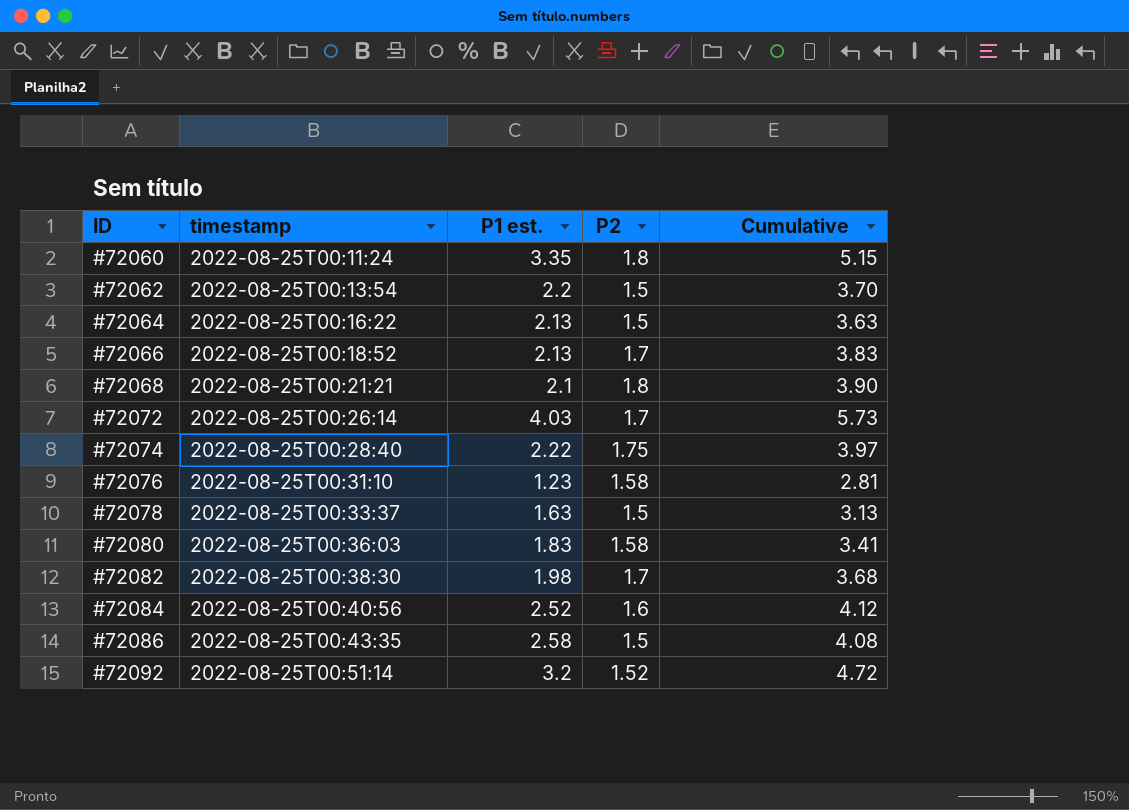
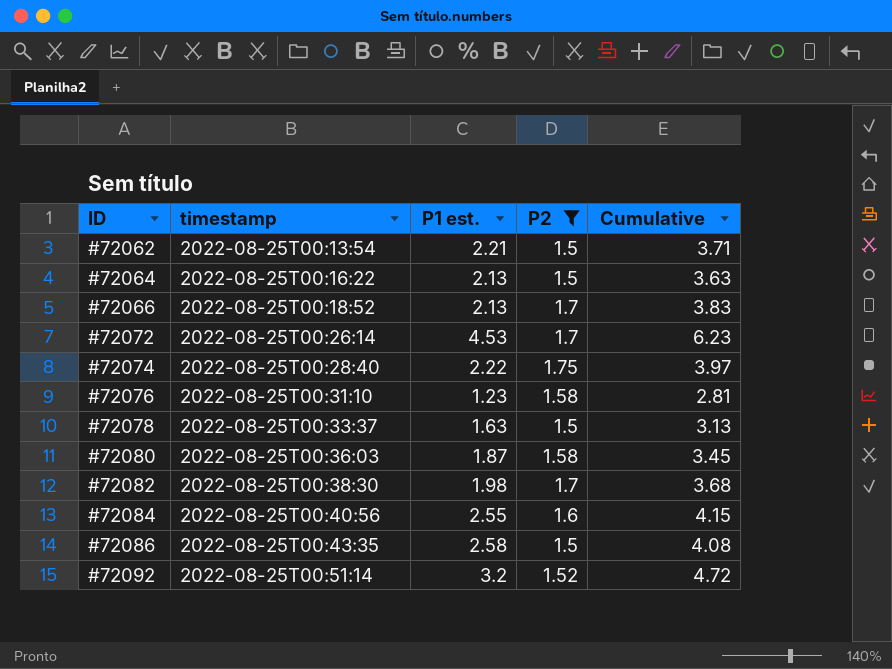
filter: none -> P2 != 1.8
#72062 | P1 est.: 2.2 -> 2.21
#72062 | Cumulative: 3.70 -> 3.71
#72072 | P1 est.: 4.03 -> 4.53
#72072 | Cumulative: 5.73 -> 6.23
#72080 | P1 est.: 1.83 -> 1.87
#72080 | Cumulative: 3.41 -> 3.45
#72084 | P1 est.: 2.52 -> 2.55
#72084 | Cumulative: 4.12 -> 4.15

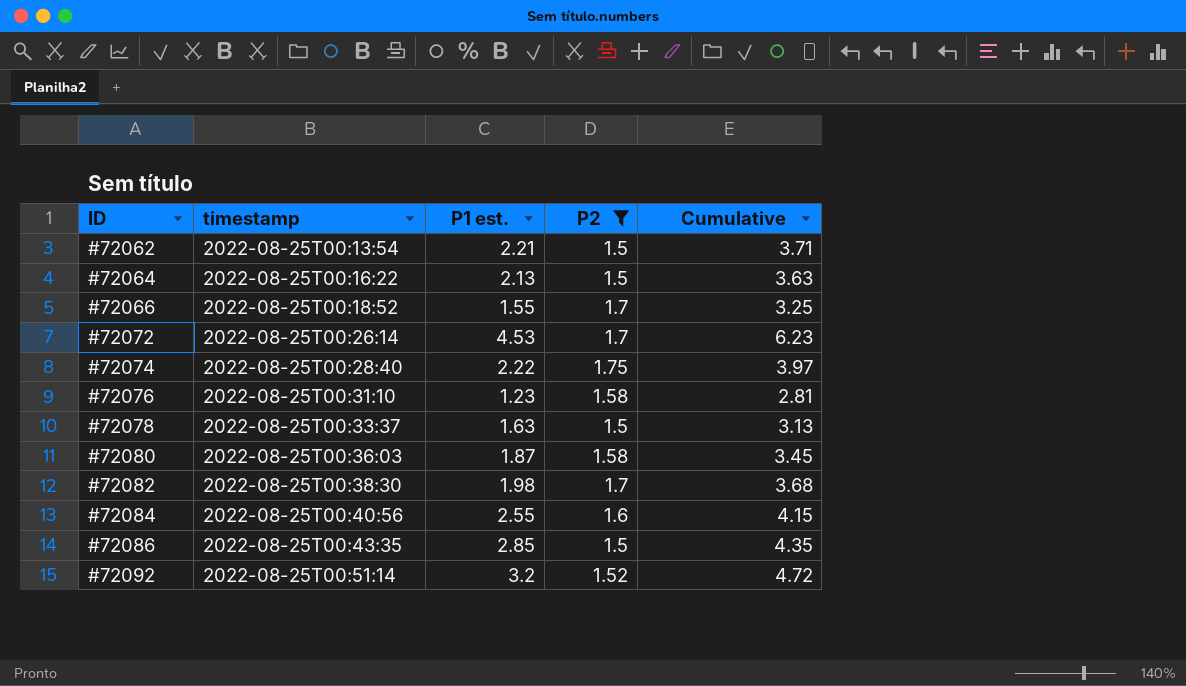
#72066 | P1 est.: 2.13 -> 1.55
#72066 | Cumulative: 3.83 -> 3.25
#72086 | P1 est.: 2.58 -> 2.85
#72086 | Cumulative: 4.08 -> 4.35

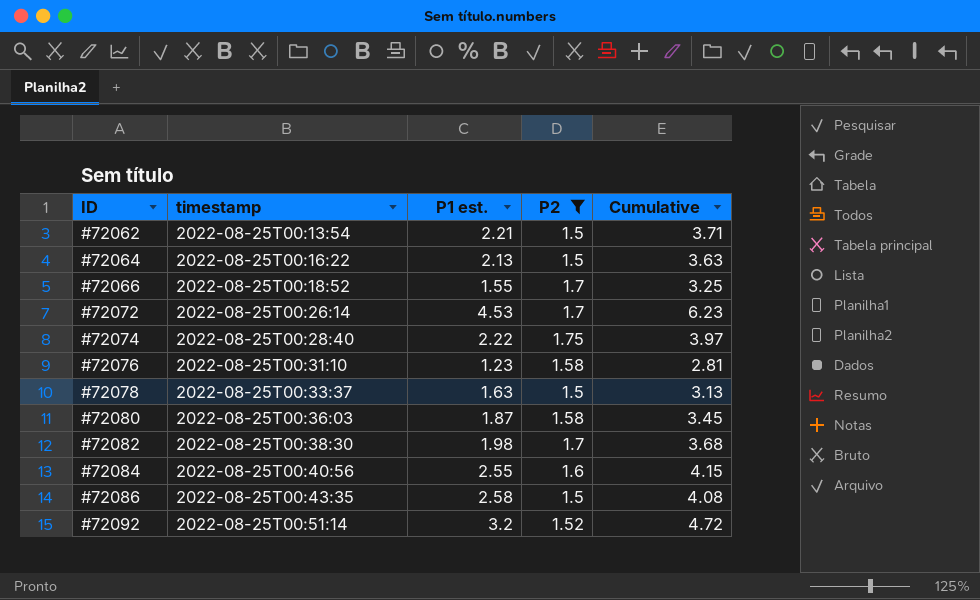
#72086 | P1 est.: 2.85 -> 2.58
#72086 | Cumulative: 4.35 -> 4.08

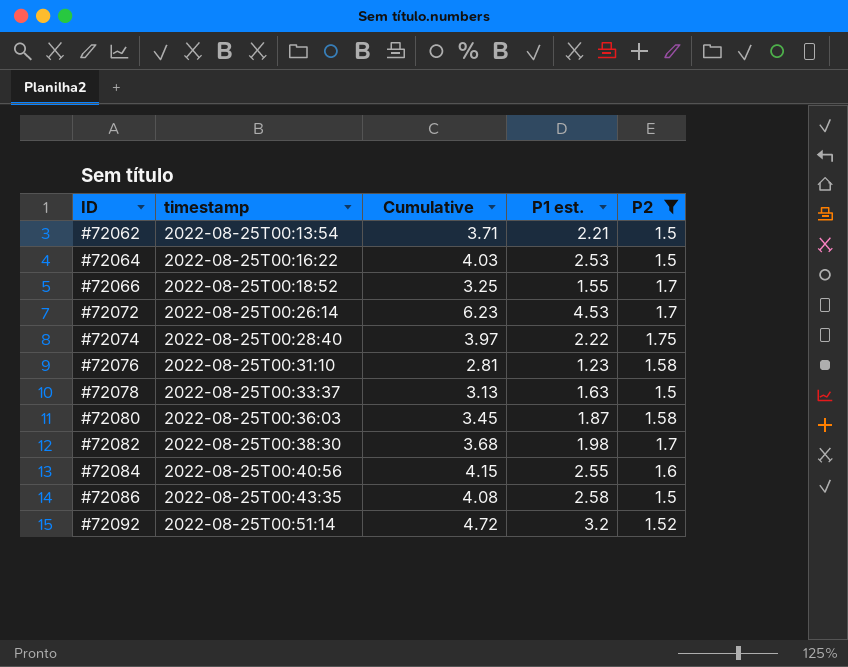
column Cumulative | position: 5 -> 3
#72064 | Cumulative: 3.63 -> 4.03
#72064 | P1 est.: 2.13 -> 2.53

